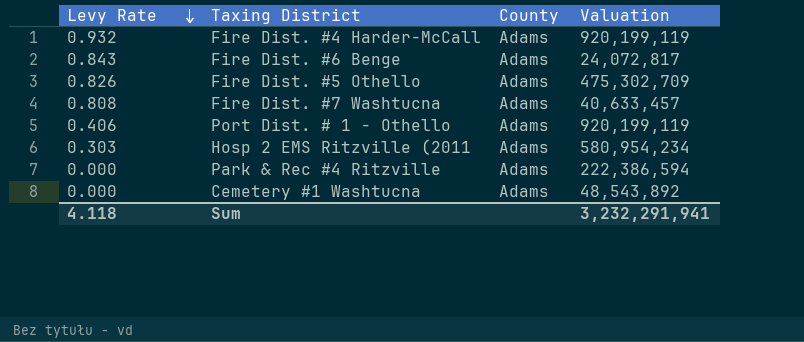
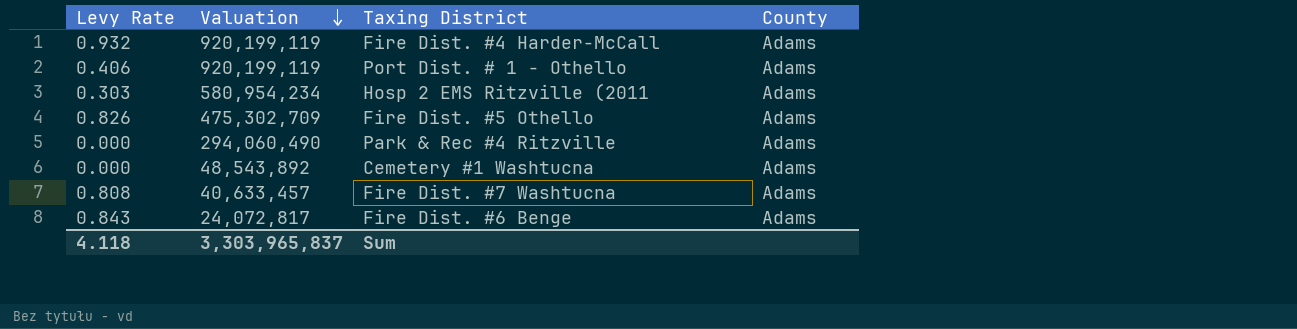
row order: Levy Rate descending -> Valuation descending
column Valuation | position: 4 -> 2
Park & Rec #4 Ritzville | Valuation: 222,386,594 -> 294,060,490
Sum | Valuation: 3,232,291,941 -> 3,303,965,837

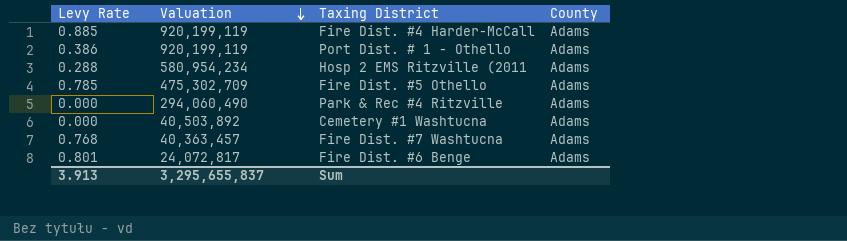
Fire Dist. #4 Harder-McCall | Levy Rate: 0.932 -> 0.885
Port Dist. # 1 - Othello | Levy Rate: 0.406 -> 0.386
Hosp 2 EMS Ritzville (2011 | Levy Rate: 0.303 -> 0.288
Fire Dist. #5 Othello | Levy Rate: 0.826 -> 0.785
Cemetery #1 Washtucna | Valuation: 48,543,892 -> 40,503,892
Fire Dist. #7 Washtucna | Levy Rate: 0.808 -> 0.768
Fire Dist. #7 Washtucna | Valuation: 40,633,457 -> 40,363,457
Fire Dist. #6 Benge | Levy Rate: 0.843 -> 0.801
Sum | Levy Rate: 4.118 -> 3.913
Sum | Valuation: 3,303,965,837 -> 3,295,655,837

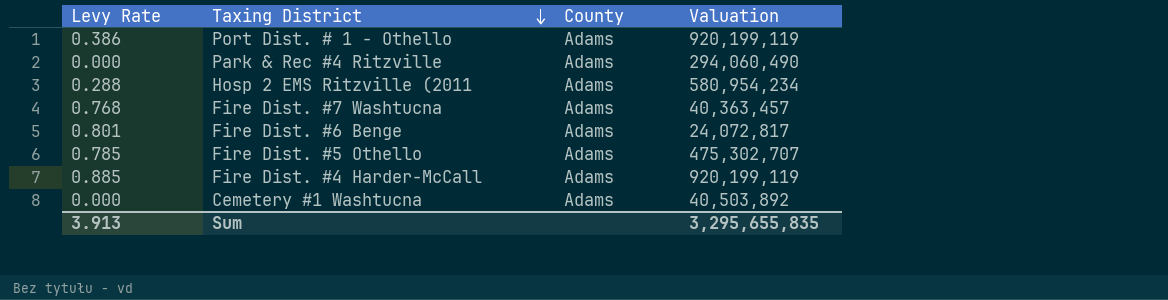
row order: Valuation descending -> Taxing District descending
column Valuation | position: 2 -> 4
Fire Dist. #5 Othello | Valuation: 475,302,709 -> 475,302,707
Sum | Valuation: 3,295,655,837 -> 3,295,655,835

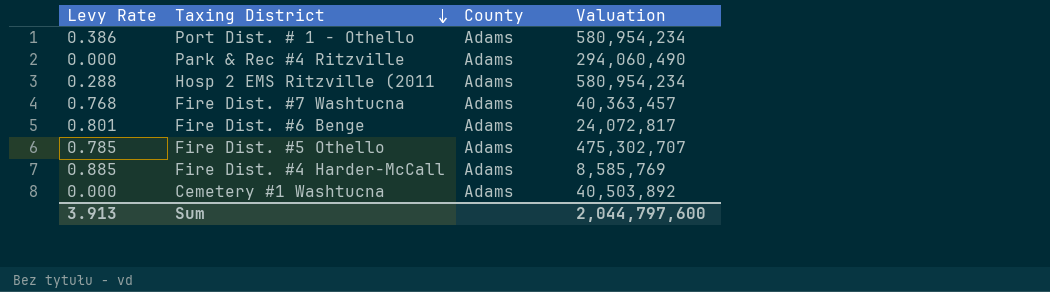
Port Dist. # 1 - Othello | Valuation: 920,199,119 -> 580,954,234
Fire Dist. #4 Harder-McCall | Valuation: 920,199,119 -> 8,585,769
Sum | Valuation: 3,295,655,835 -> 2,044,797,600

